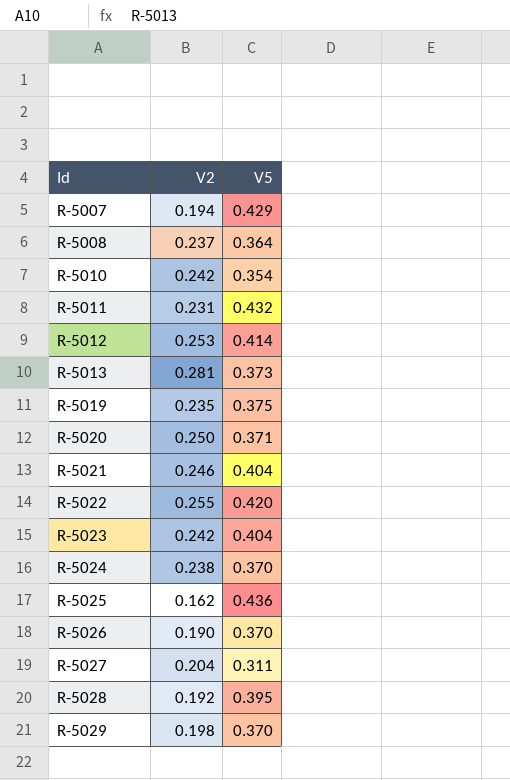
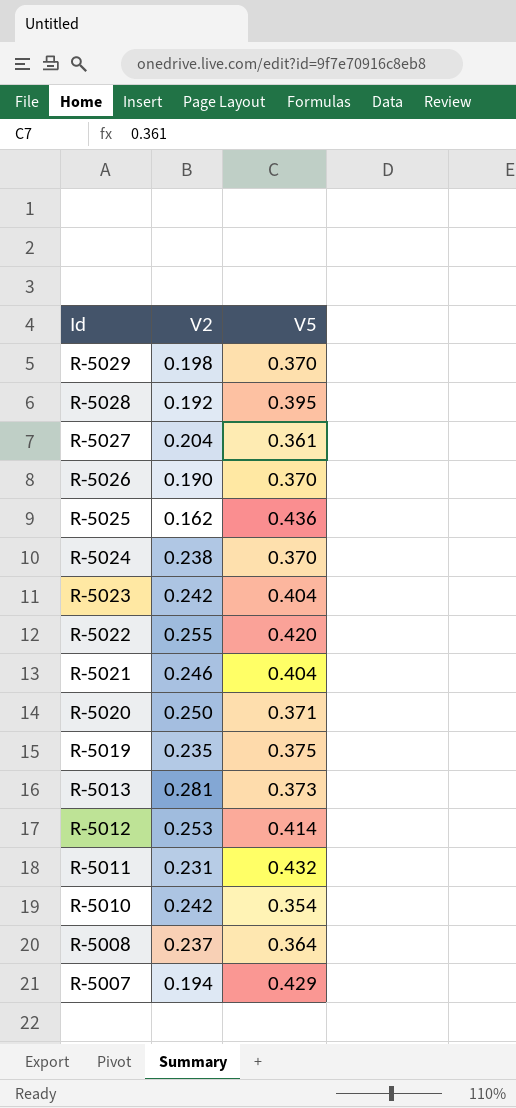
row order: Id ascending -> Id descending
R-5027 | V5: 0.311 -> 0.361

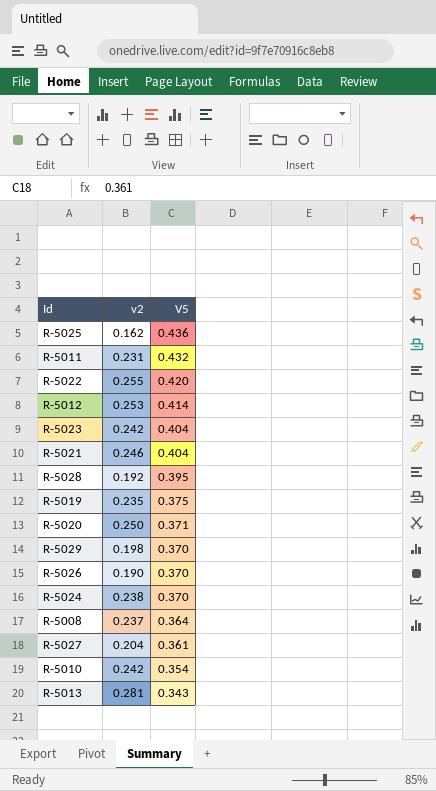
row order: Id descending -> V5 descending
column name: V2 -> v2
row R-5007: 0.194 | 0.429 -> none
R-5013 | V5: 0.373 -> 0.343

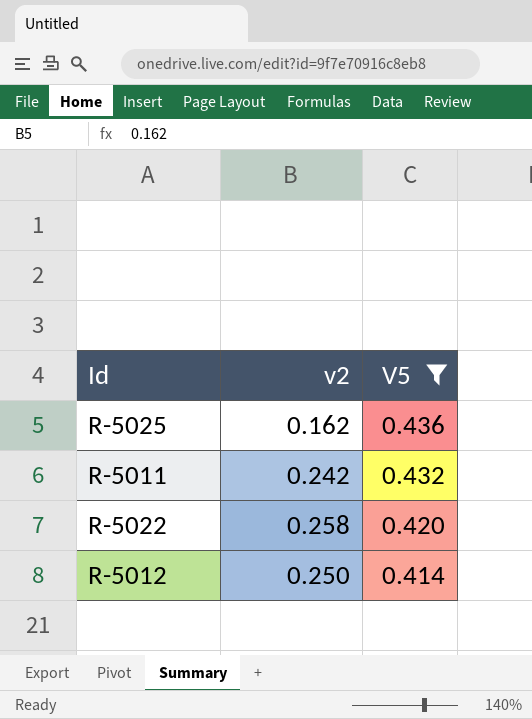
filter: none -> V5 >= 0.414
R-5011 | v2: 0.231 -> 0.242
R-5022 | v2: 0.255 -> 0.258
R-5012 | v2: 0.253 -> 0.250

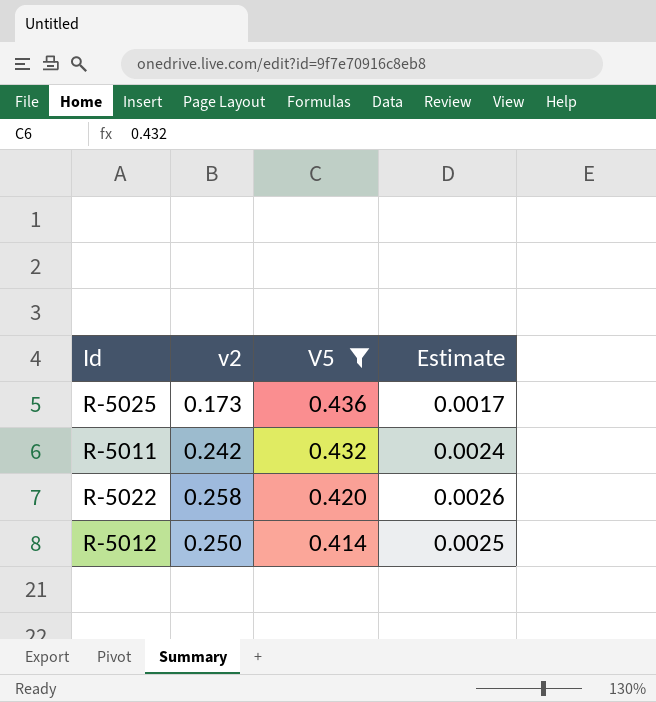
column Estimate | formula: none -> [v2] * 0.01
R-5025 | v2: 0.162 -> 0.173

